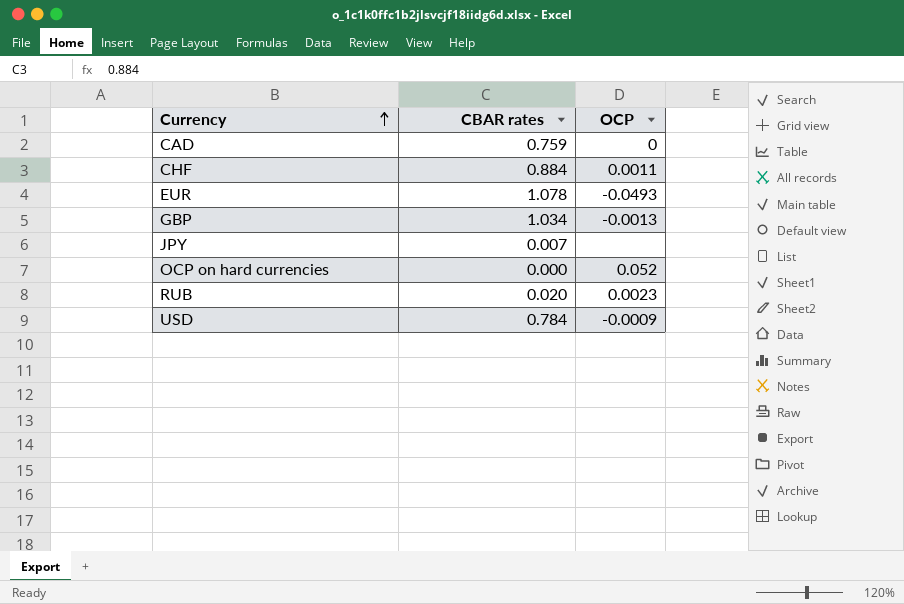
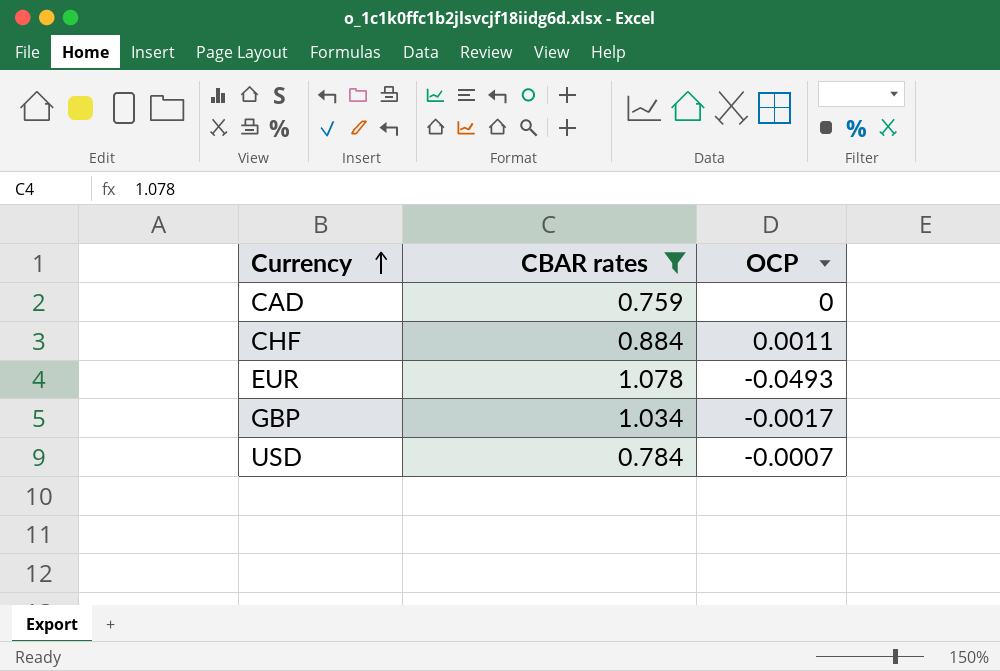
filter: none -> CBAR rates >= 0.759
GBP | OCP: -0.0013 -> -0.0017
USD | OCP: -0.0009 -> -0.0007

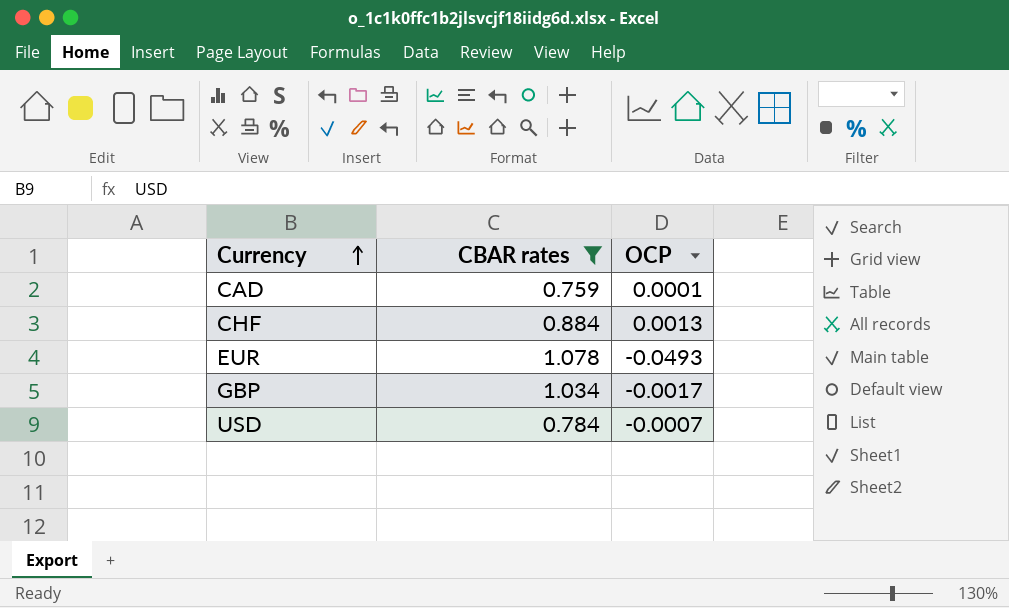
CAD | OCP: 0 -> 0.0001
CHF | OCP: 0.0011 -> 0.0013

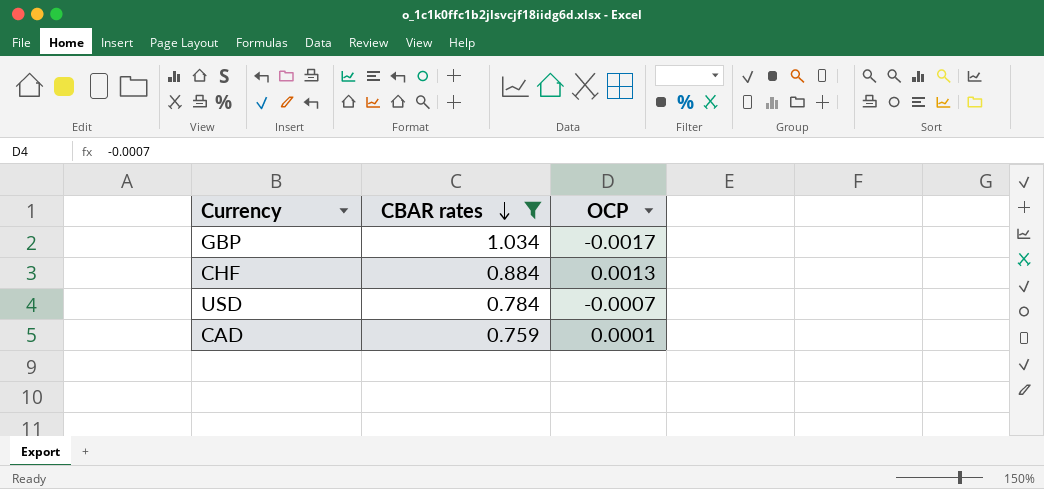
row order: Currency ascending -> CBAR rates descending
row EUR: 1.078 | -0.0493 -> none

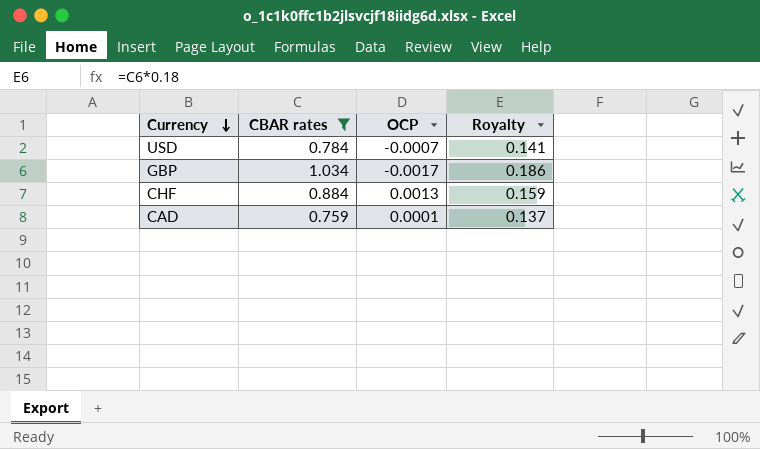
row order: CBAR rates descending -> Currency descending
column Royalty | formula: none -> [CBAR rates] * 0.18

